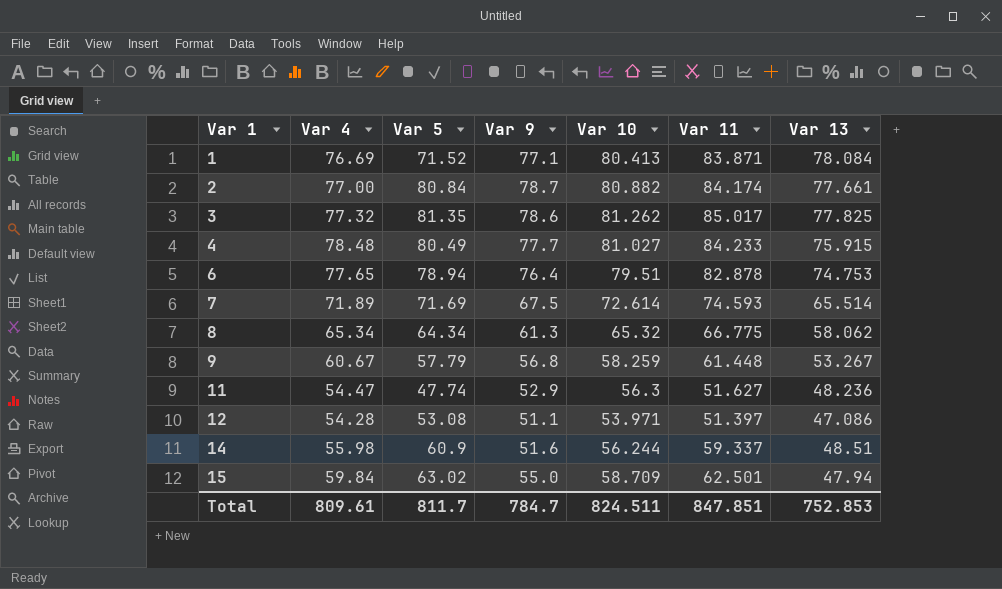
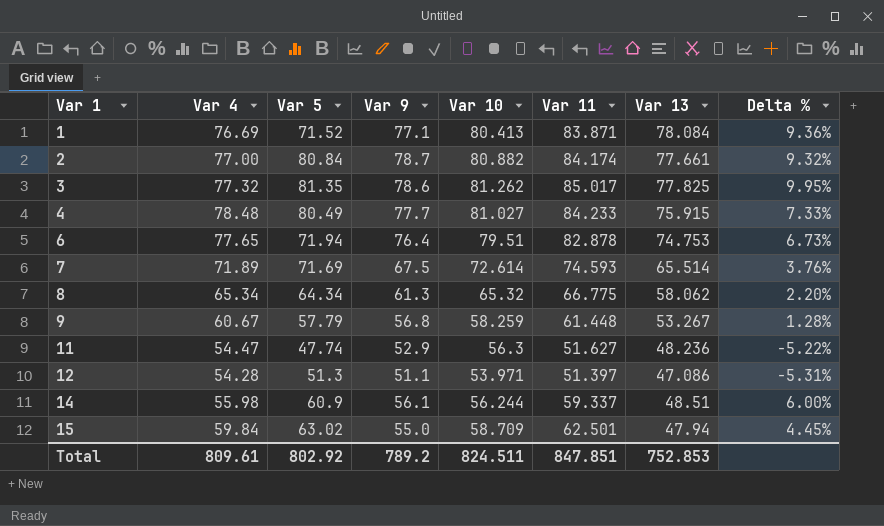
column Delta % | formula: none -> ([Var 11] - [Var 4]) / [Var 4]
6 | Var 5: 78.94 -> 71.94
12 | Var 5: 53.08 -> 51.3
14 | Var 9: 51.6 -> 56.1
Total | Var 5: 811.7 -> 802.92
Total | Var 9: 784.7 -> 789.2

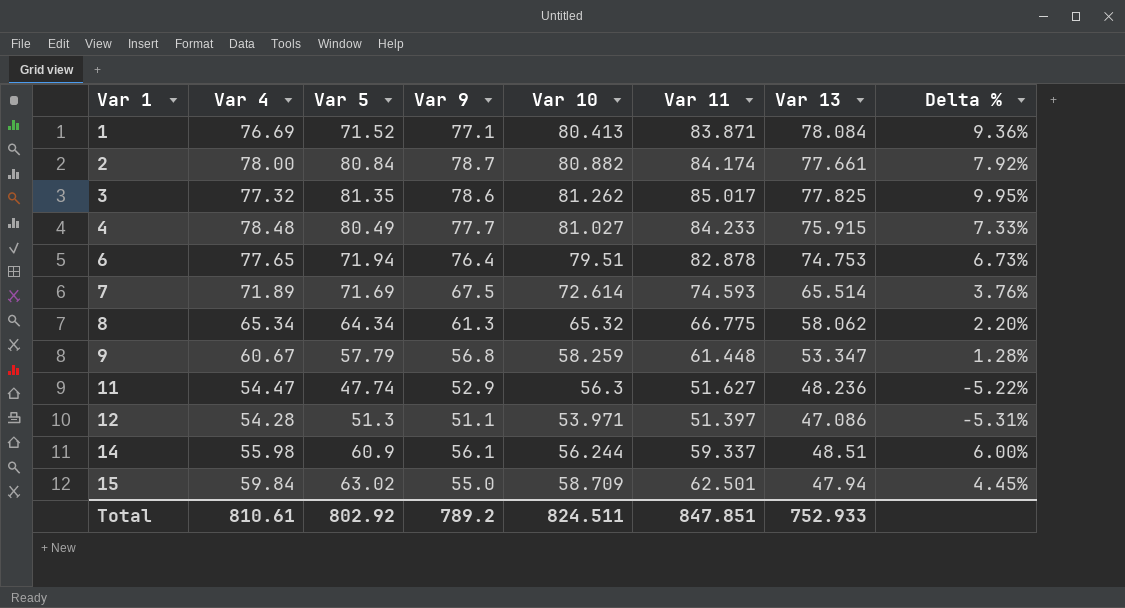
2 | Var 4: 77.00 -> 78.00
2 | Delta %: 9.32% -> 7.92%
9 | Var 13: 53.267 -> 53.347
Total | Var 4: 809.61 -> 810.61
Total | Var 13: 752.853 -> 752.933

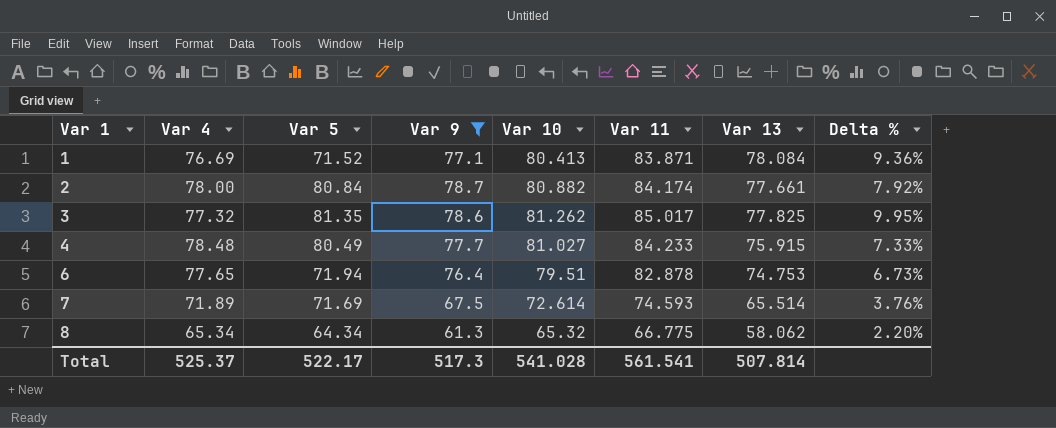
filter: none -> Var 9 >= 61.3
Total | Var 4: 810.61 -> 525.37
Total | Var 5: 802.92 -> 522.17
Total | Var 9: 789.2 -> 517.3
Total | Var 10: 824.511 -> 541.028
Total | Var 11: 847.851 -> 561.541
Total | Var 13: 752.933 -> 507.814

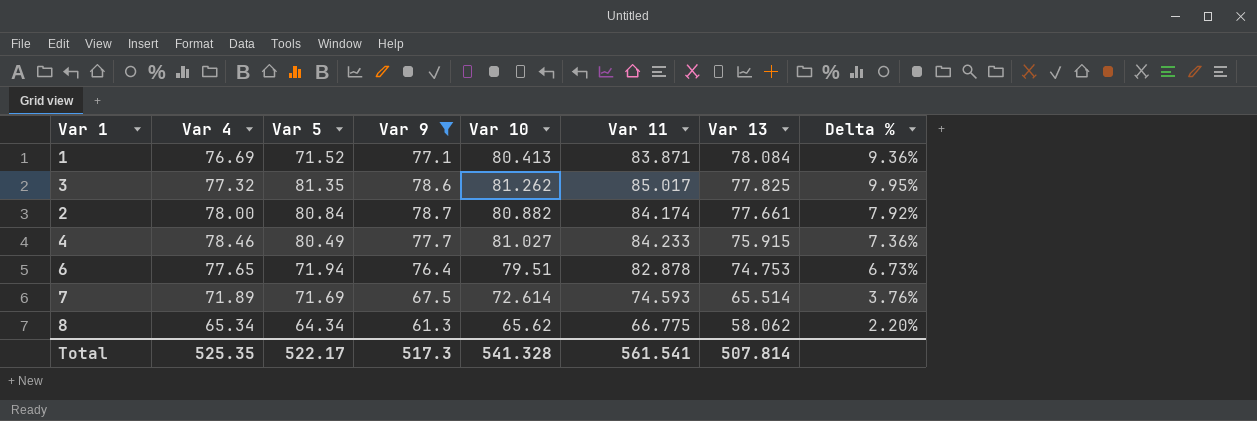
row order: Var 1 ascending -> Var 13 descending
4 | Var 4: 78.48 -> 78.46
4 | Delta %: 7.33% -> 7.36%
8 | Var 10: 65.32 -> 65.62
Total | Var 4: 525.37 -> 525.35
Total | Var 10: 541.028 -> 541.328

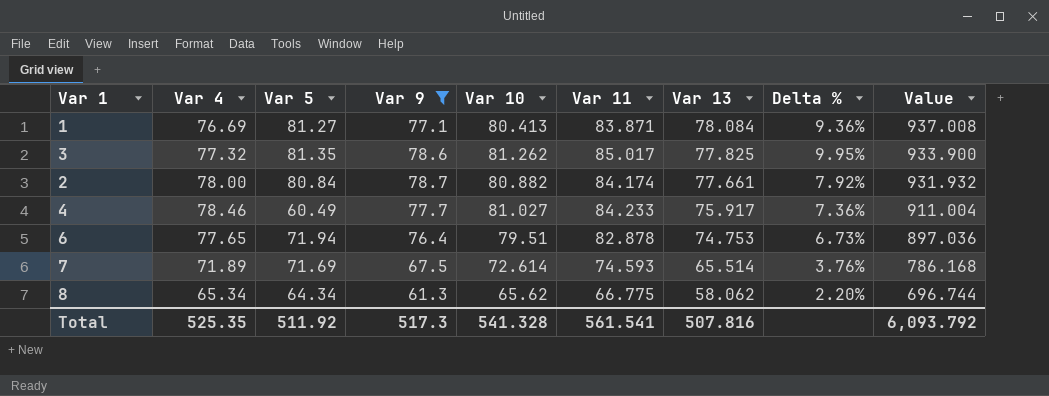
column Value | formula: none -> [Var 13] * 12
1 | Var 5: 71.52 -> 81.27
4 | Var 5: 80.49 -> 60.49
4 | Var 13: 75.915 -> 75.917
Total | Var 5: 522.17 -> 511.92
Total | Var 13: 507.814 -> 507.816

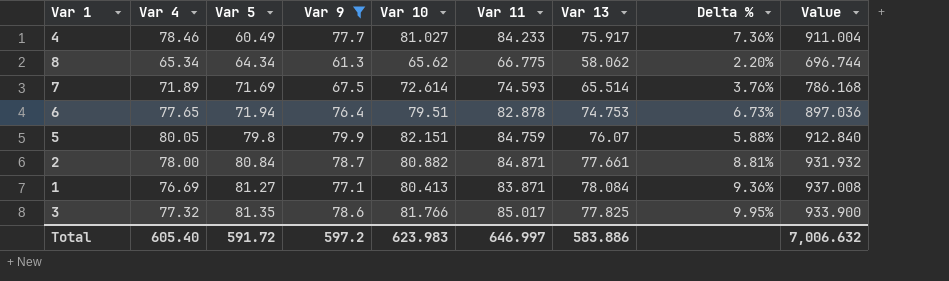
row order: Var 13 descending -> Var 5 ascending
row 5: none -> 80.05 | 79.8 | 79.9 | 82.151 | 84.759 | 76.07 | 5.88% | 912.840
2 | Var 11: 84.174 -> 84.871
2 | Delta %: 7.92% -> 8.81%
3 | Var 10: 81.262 -> 81.766
Total | Var 4: 525.35 -> 605.40
Total | Var 5: 511.92 -> 591.72
Total | Var 9: 517.3 -> 597.2
Total | Var 10: 541.328 -> 623.983
Total | Var 11: 561.541 -> 646.997
Total | Var 13: 507.816 -> 583.886
Total | Value: 6,093.792 -> 7,006.632

